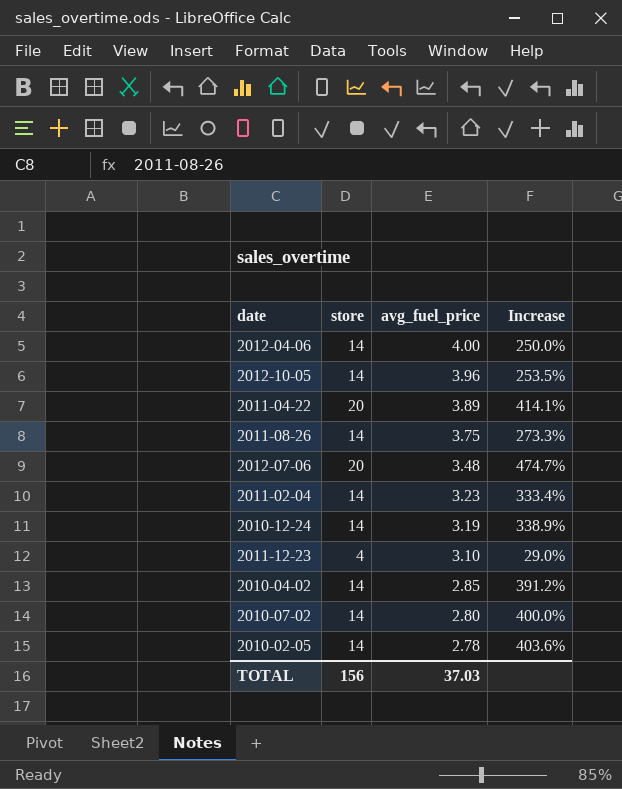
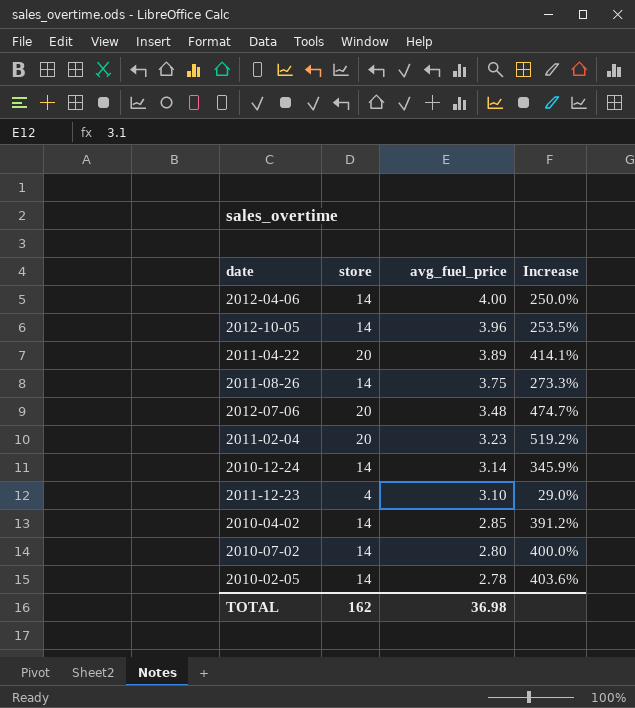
2011-02-04 | store: 14 -> 20
2011-02-04 | Increase: 333.4% -> 519.2%
2010-12-24 | avg_fuel_price: 3.19 -> 3.14
2010-12-24 | Increase: 338.9% -> 345.9%
TOTAL | store: 156 -> 162
TOTAL | avg_fuel_price: 37.03 -> 36.98

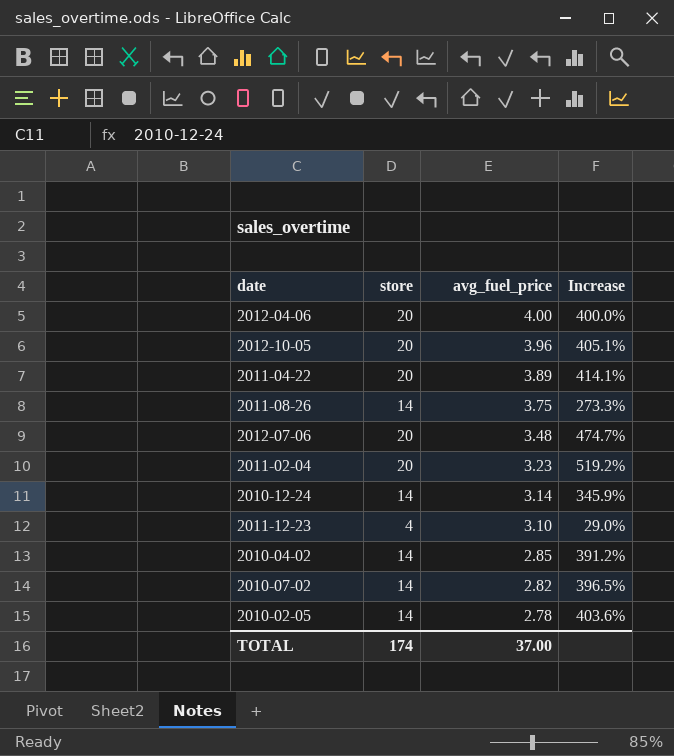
2012-04-06 | store: 14 -> 20
2012-04-06 | Increase: 250.0% -> 400.0%
2012-10-05 | store: 14 -> 20
2012-10-05 | Increase: 253.5% -> 405.1%
2010-07-02 | avg_fuel_price: 2.80 -> 2.82
2010-07-02 | Increase: 400.0% -> 396.5%
TOTAL | store: 162 -> 174
TOTAL | avg_fuel_price: 36.98 -> 37.00

